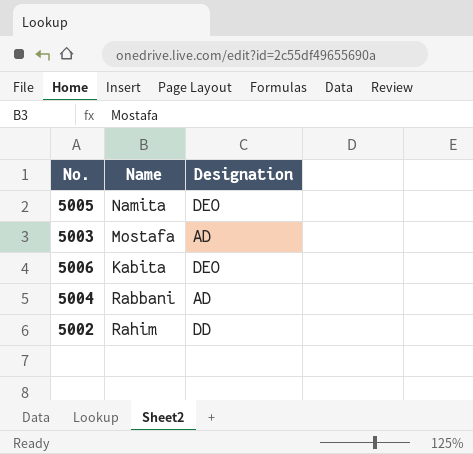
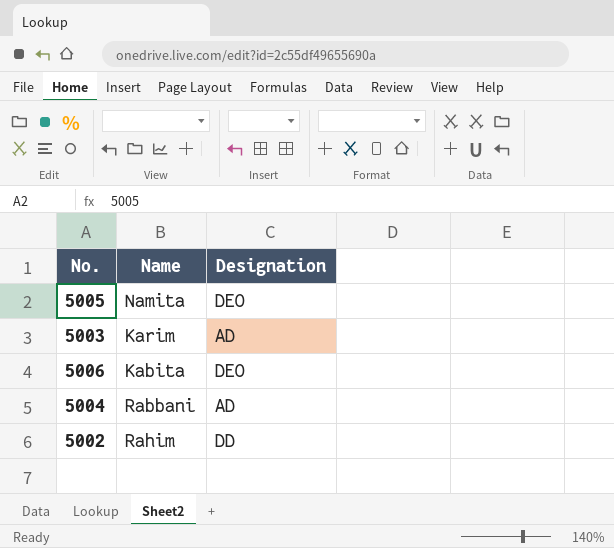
5003 | Name: Mostafa -> Karim

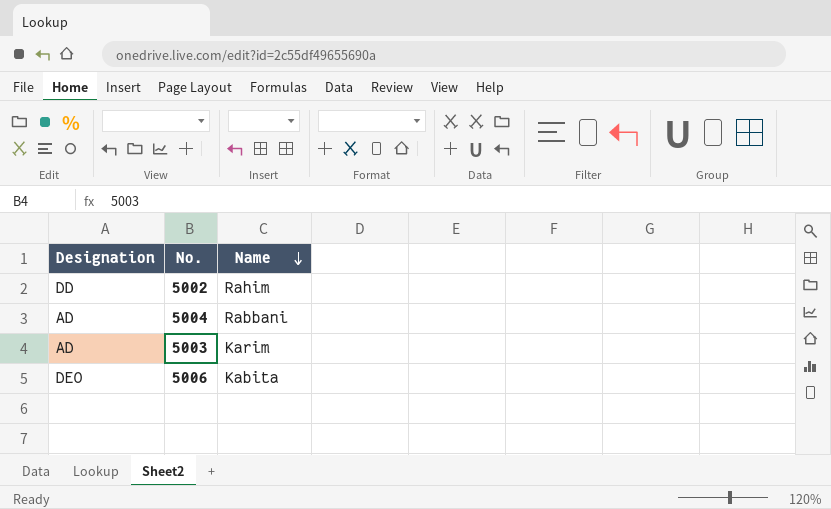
row order: none -> Name descending
column Designation | position: 3 -> 1
row 5005: Namita | DEO -> none

